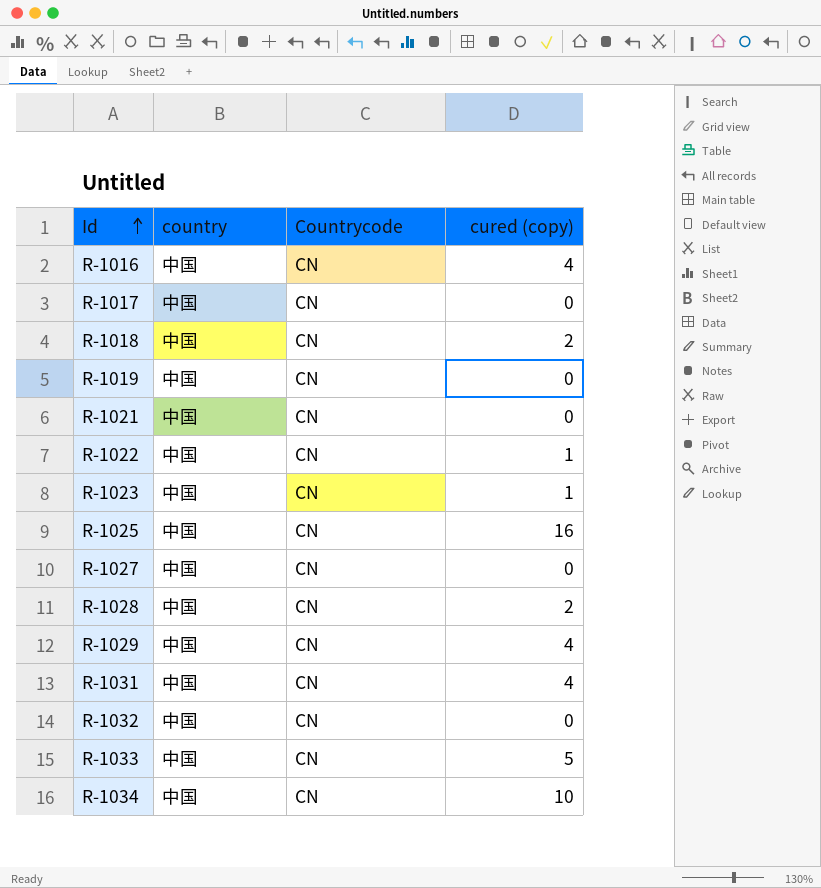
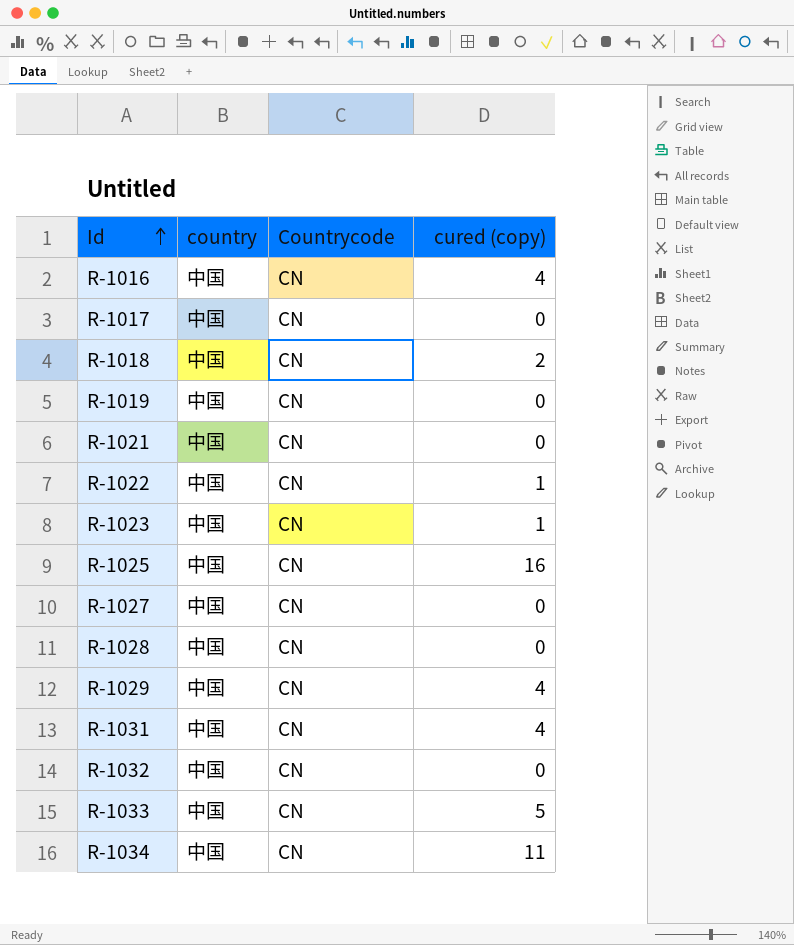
R-1028 | cured (copy): 2 -> 0
R-1034 | cured (copy): 10 -> 11

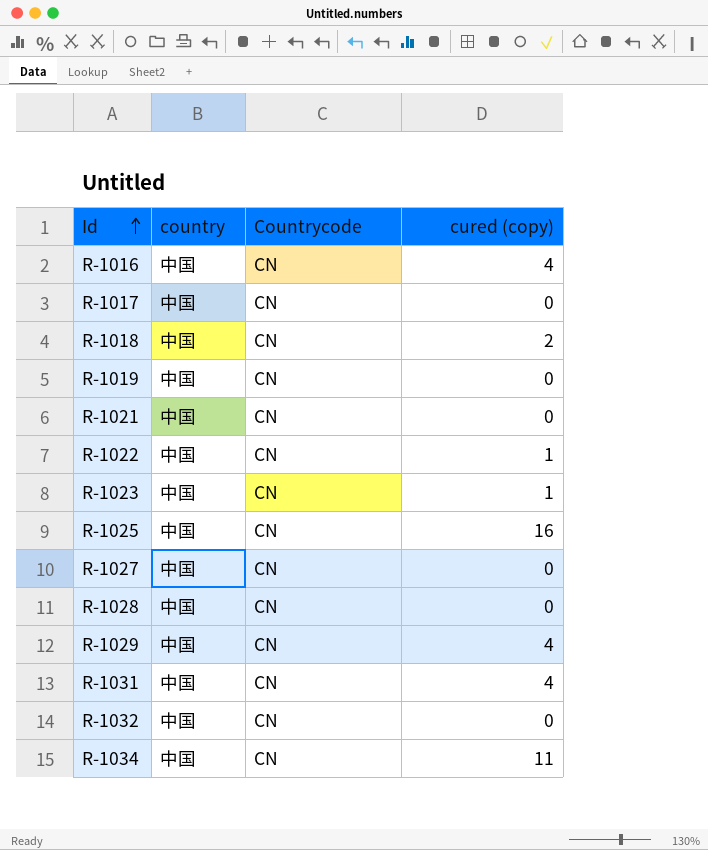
row R-1033: 中国 | CN | 5 -> none

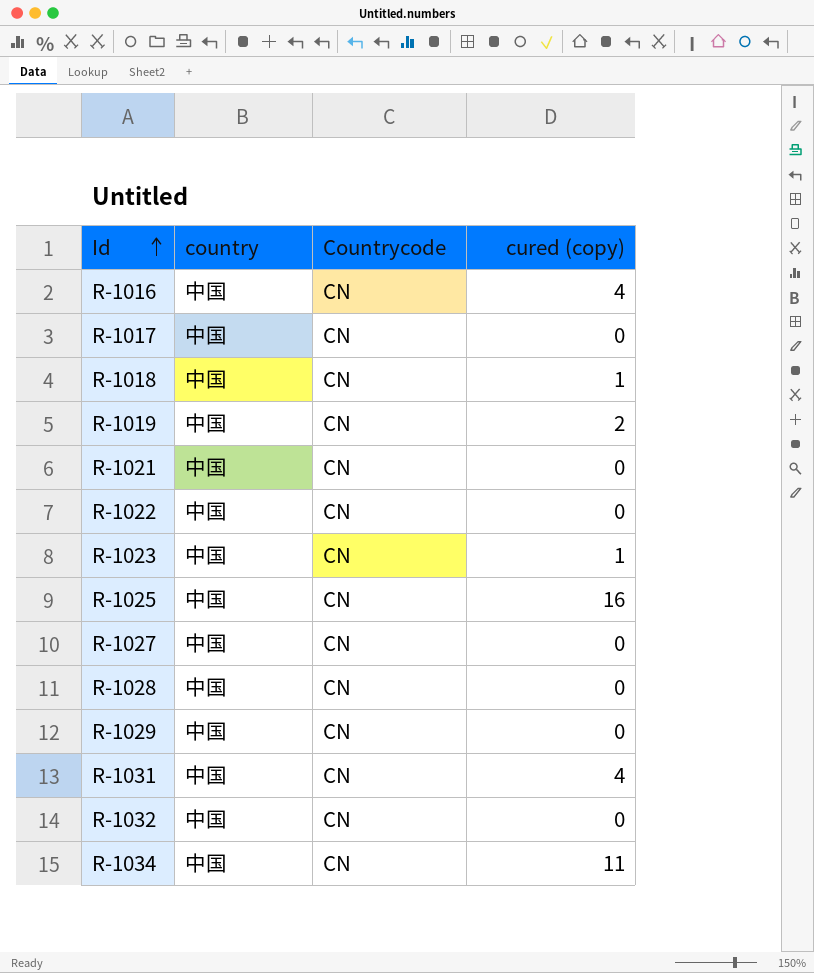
R-1018 | cured (copy): 2 -> 1
R-1019 | cured (copy): 0 -> 2
R-1022 | cured (copy): 1 -> 0
R-1029 | cured (copy): 4 -> 0

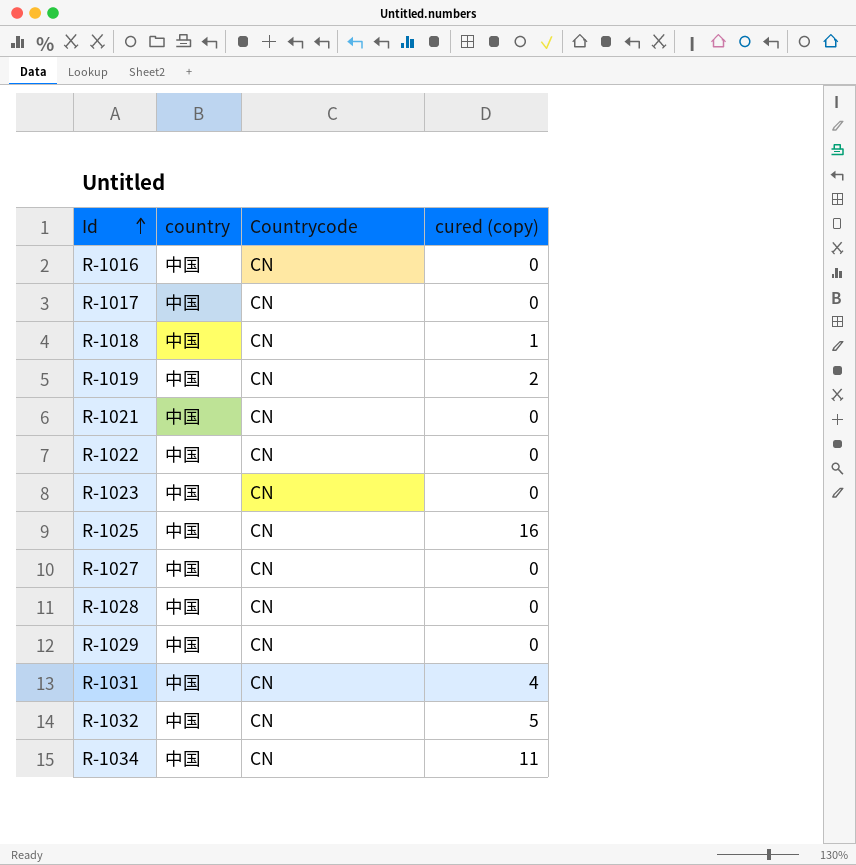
R-1016 | cured (copy): 4 -> 0
R-1023 | cured (copy): 1 -> 0
R-1032 | cured (copy): 0 -> 5

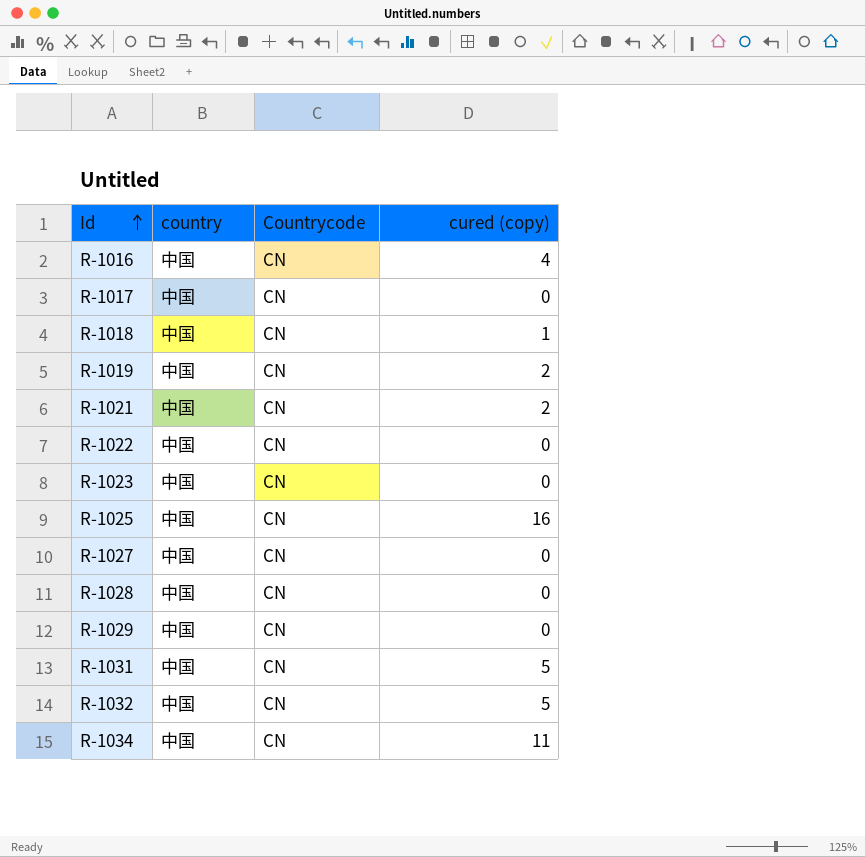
R-1016 | cured (copy): 0 -> 4
R-1021 | cured (copy): 0 -> 2
R-1031 | cured (copy): 4 -> 5

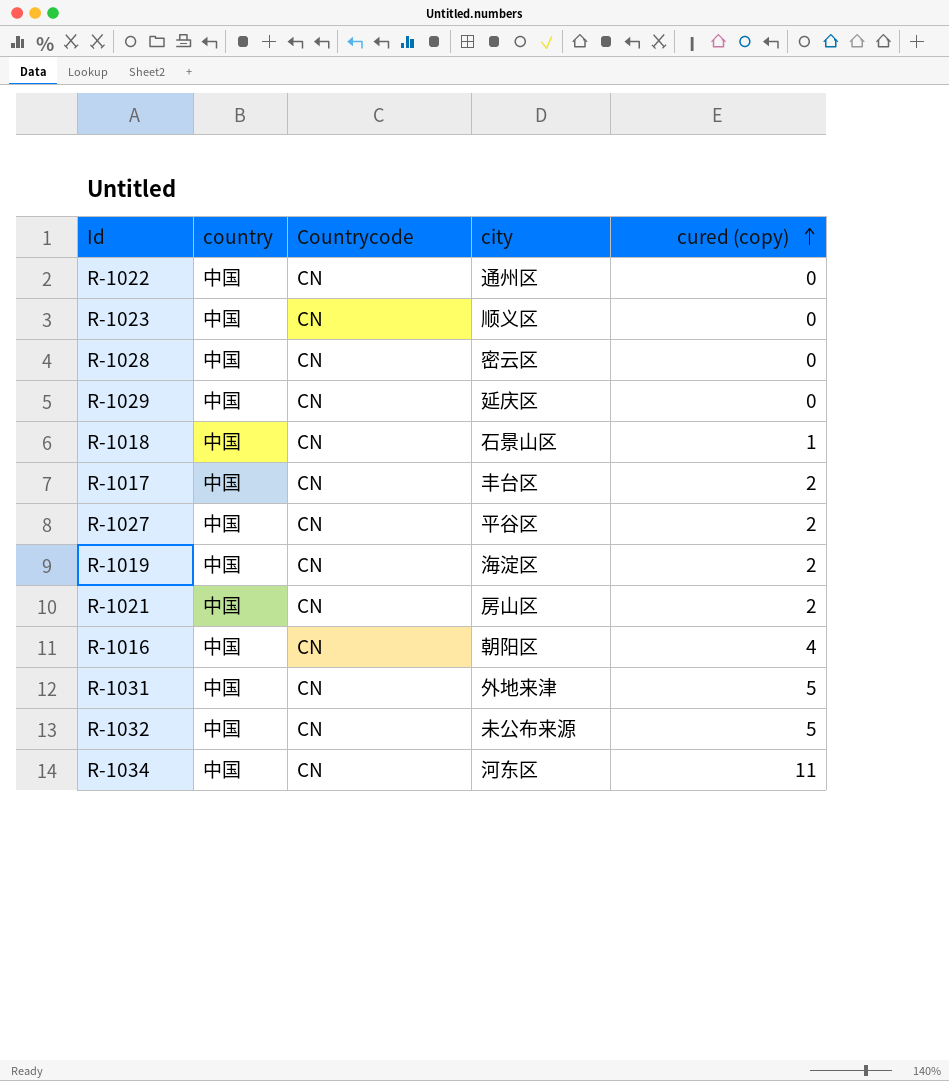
row order: Id ascending -> cured (copy) ascending
column city | position: none -> 4
row R-1025: 中国 | CN | 16 -> none
R-1017 | cured (copy): 0 -> 2
R-1027 | cured (copy): 0 -> 2

